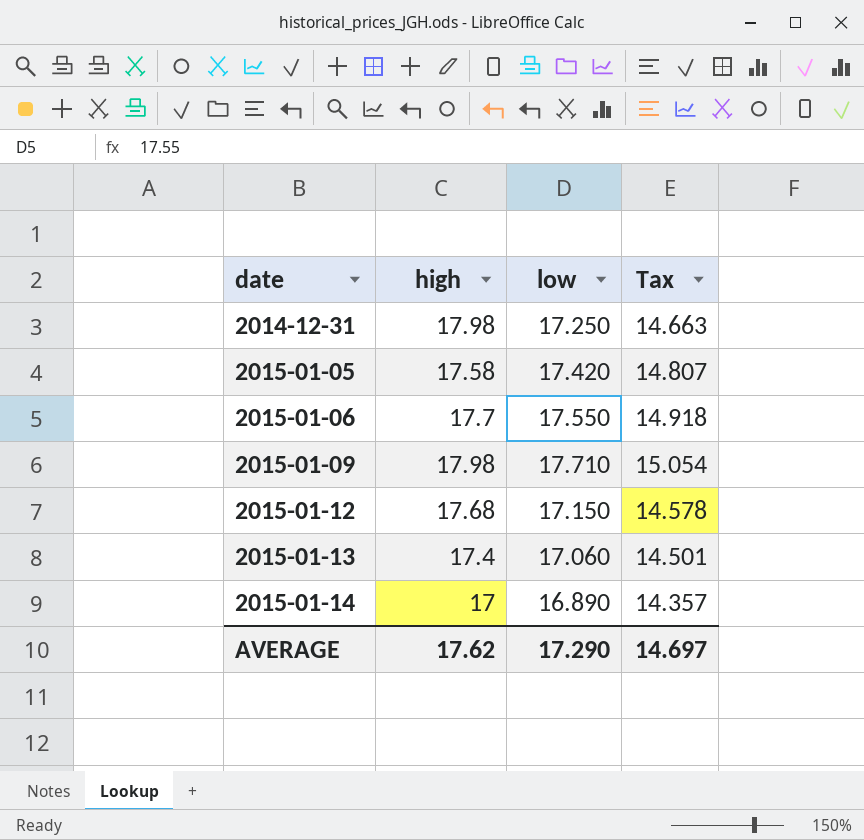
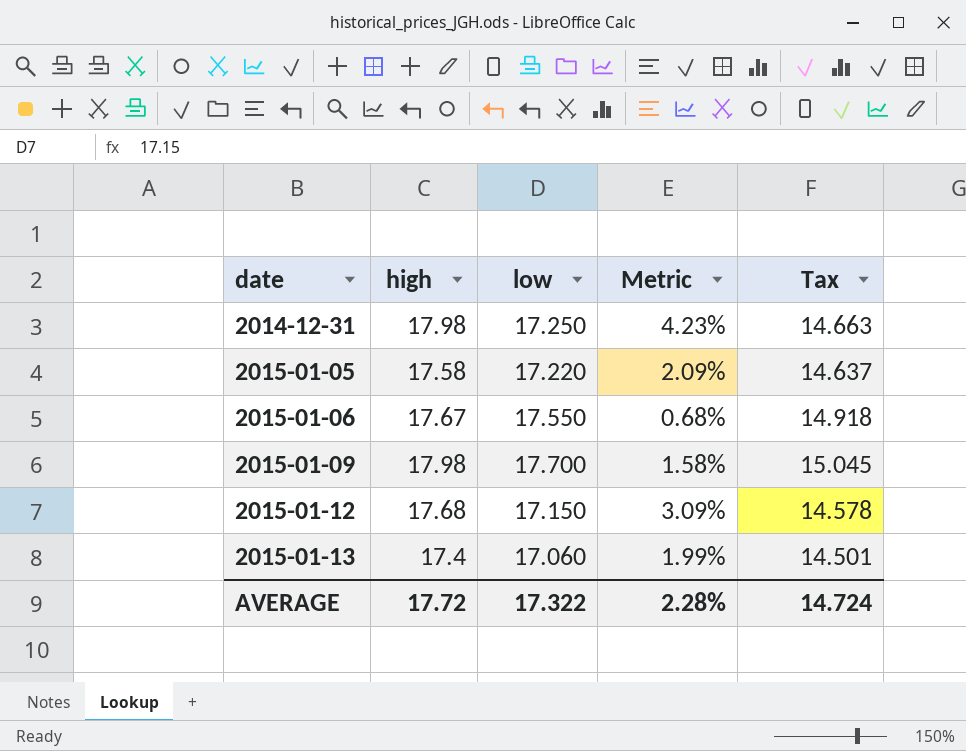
column Metric | formula: none -> ([high] - [low]) / [low]
row 2015-01-14: 17 | 16.890 | 14.357 -> none
2015-01-05 | low: 17.420 -> 17.220
2015-01-05 | Tax: 14.807 -> 14.637
2015-01-06 | high: 17.7 -> 17.67
2015-01-09 | low: 17.710 -> 17.700
2015-01-09 | Tax: 15.054 -> 15.045
AVERAGE | high: 17.62 -> 17.72
AVERAGE | low: 17.290 -> 17.322
AVERAGE | Tax: 14.697 -> 14.724

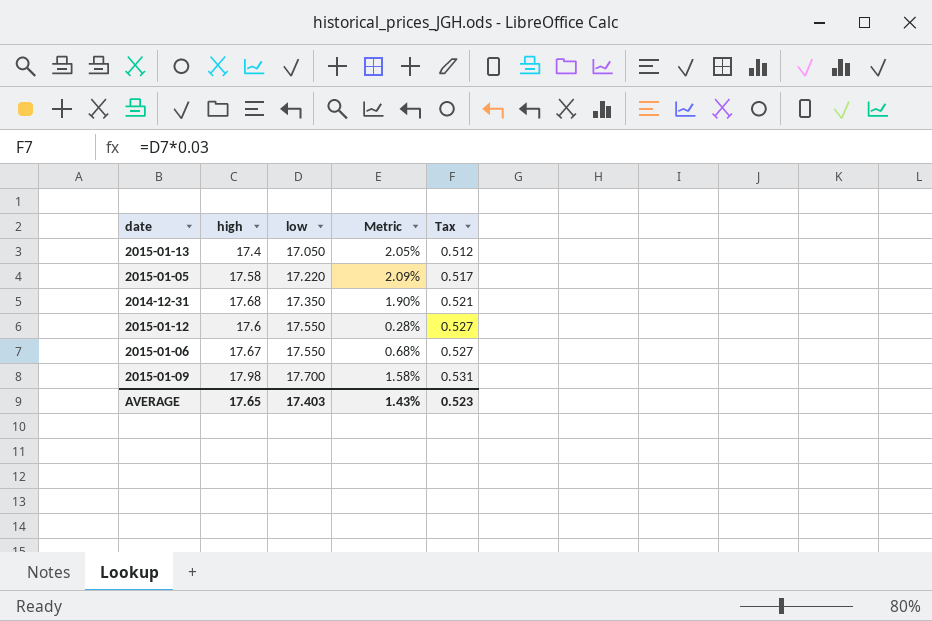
row order: date ascending -> low ascending
column Tax | formula: [low] * 0.85 -> [low] * 0.03
2015-01-13 | low: 17.060 -> 17.050
2015-01-13 | Metric: 1.99% -> 2.05%
2014-12-31 | high: 17.98 -> 17.68
2014-12-31 | low: 17.250 -> 17.350
2014-12-31 | Metric: 4.23% -> 1.90%
2015-01-12 | high: 17.68 -> 17.6
2015-01-12 | low: 17.150 -> 17.550
2015-01-12 | Metric: 3.09% -> 0.28%
AVERAGE | high: 17.72 -> 17.65
AVERAGE | low: 17.322 -> 17.403
AVERAGE | Metric: 2.28% -> 1.43%
AVERAGE | Tax: 14.724 -> 0.523

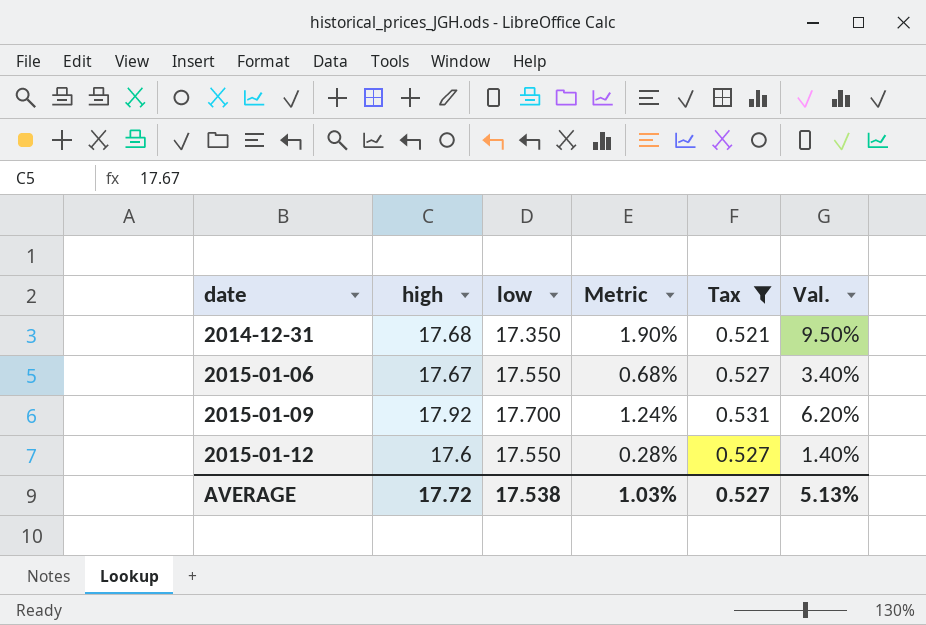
filter: none -> Tax >= 0.521
row order: low ascending -> date ascending
column Val. | formula: none -> [Metric] * 5
2015-01-09 | high: 17.98 -> 17.92
2015-01-09 | Metric: 1.58% -> 1.24%
AVERAGE | high: 17.65 -> 17.72
AVERAGE | low: 17.403 -> 17.538
AVERAGE | Metric: 1.43% -> 1.03%
AVERAGE | Tax: 0.523 -> 0.527

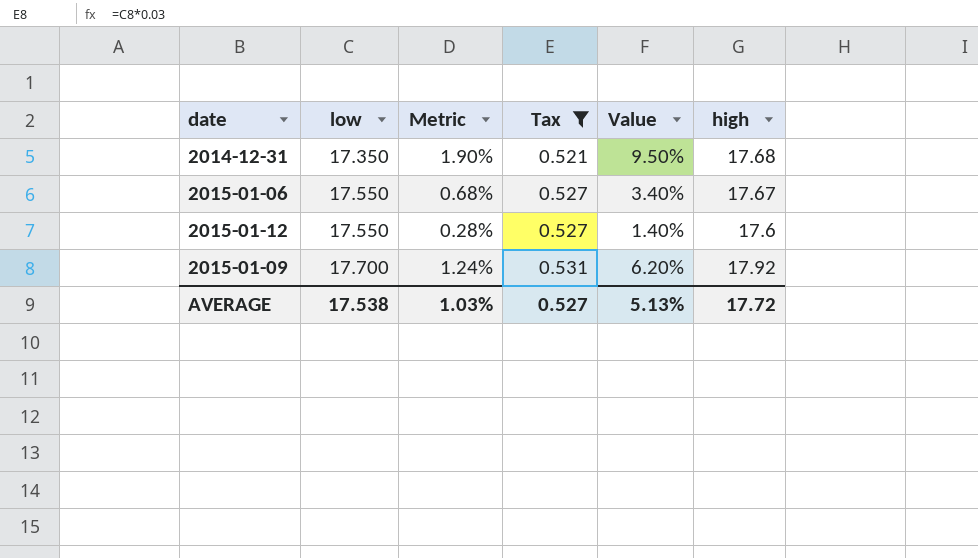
row order: date ascending -> low ascending
column name: Val. -> Value
column high | position: 2 -> 6

